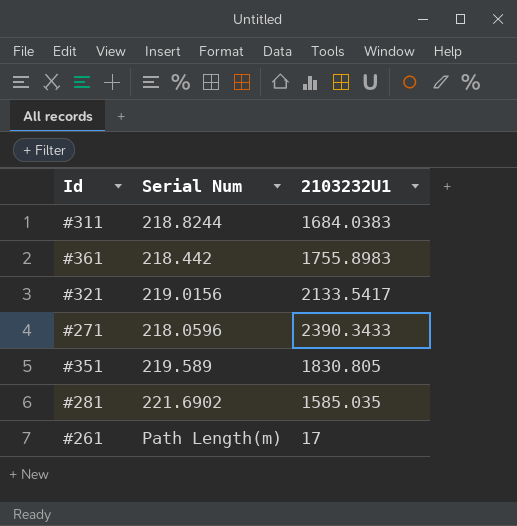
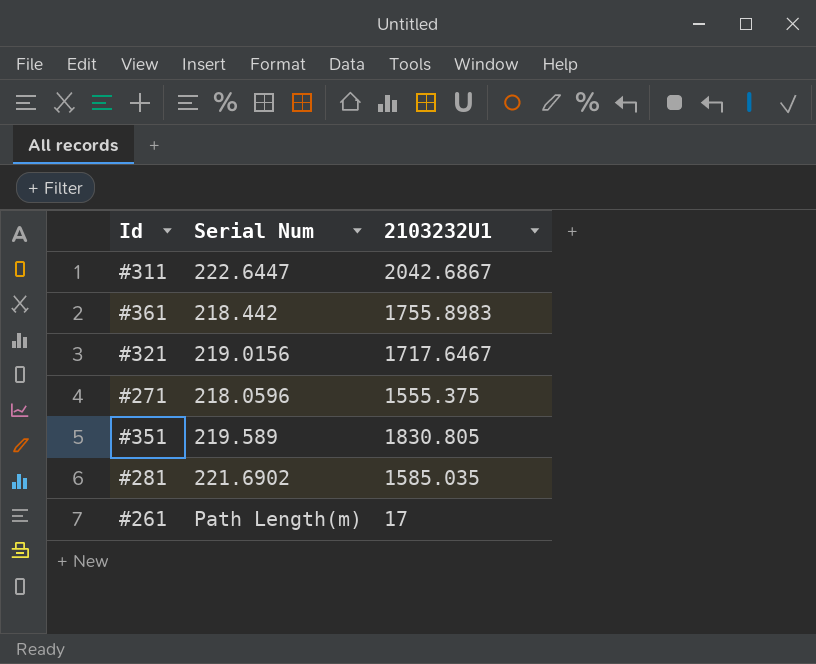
#311 | Serial Num: 218.8244 -> 222.6447
#311 | 2103232U1: 1684.0383 -> 2042.6867
#321 | 2103232U1: 2133.5417 -> 1717.6467
#271 | 2103232U1: 2390.3433 -> 1555.375

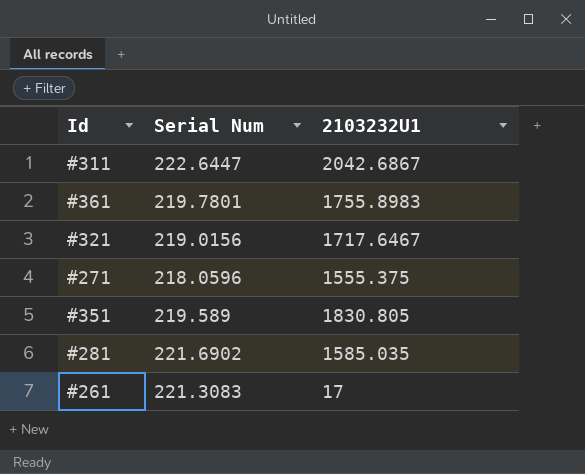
#361 | Serial Num: 218.442 -> 219.7801
#261 | Serial Num: Path Length(m) -> 221.3083

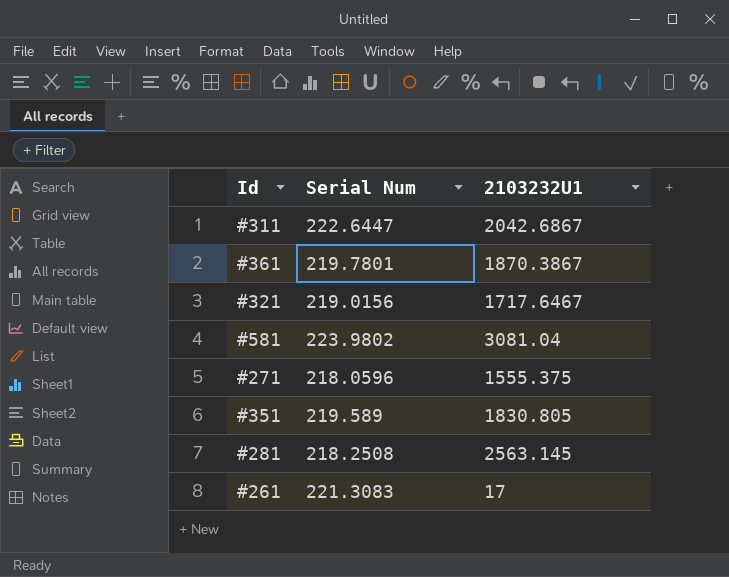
#361 | 2103232U1: 1755.8983 -> 1870.3867
row #581: none -> 223.9802 | 3081.04
#281 | Serial Num: 221.6902 -> 218.2508
#281 | 2103232U1: 1585.035 -> 2563.145

